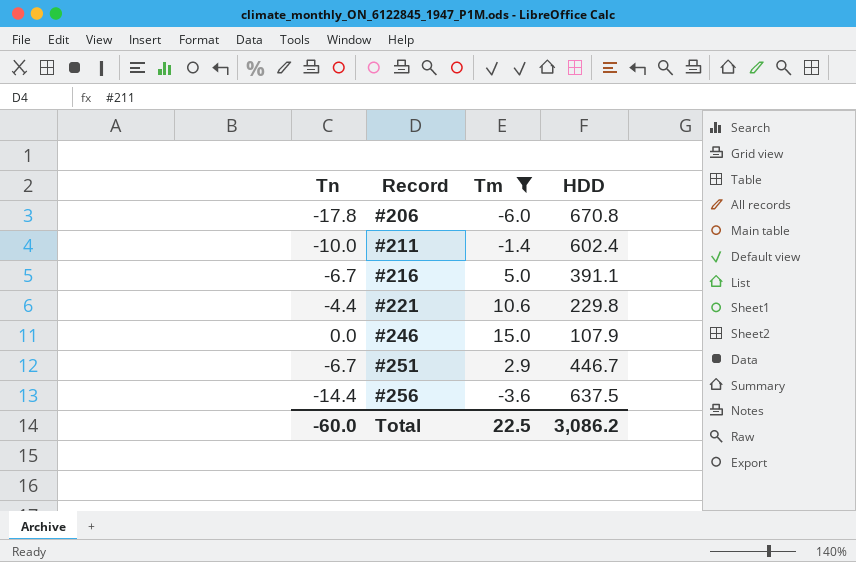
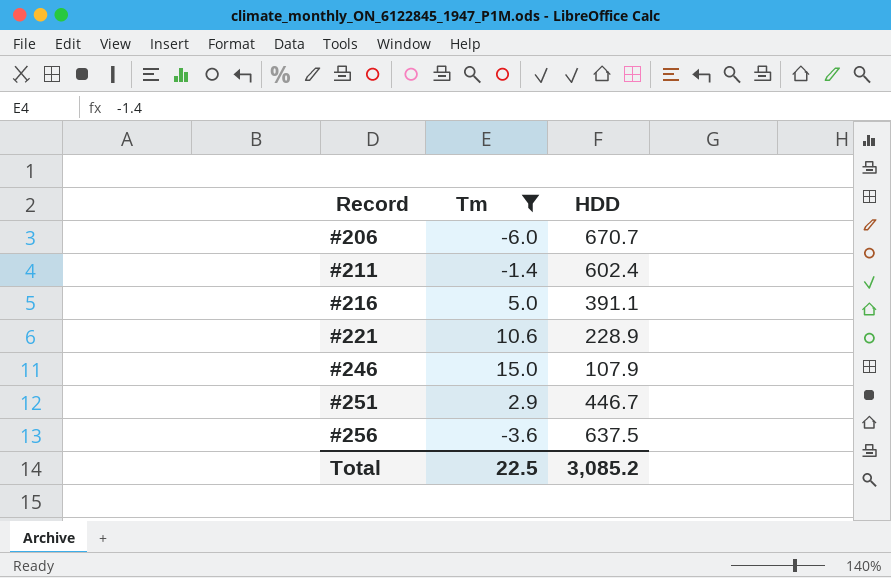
column Tn | position: 1 -> none
#206 | HDD: 670.8 -> 670.7
#221 | HDD: 229.8 -> 228.9
Total | HDD: 3,086.2 -> 3,085.2

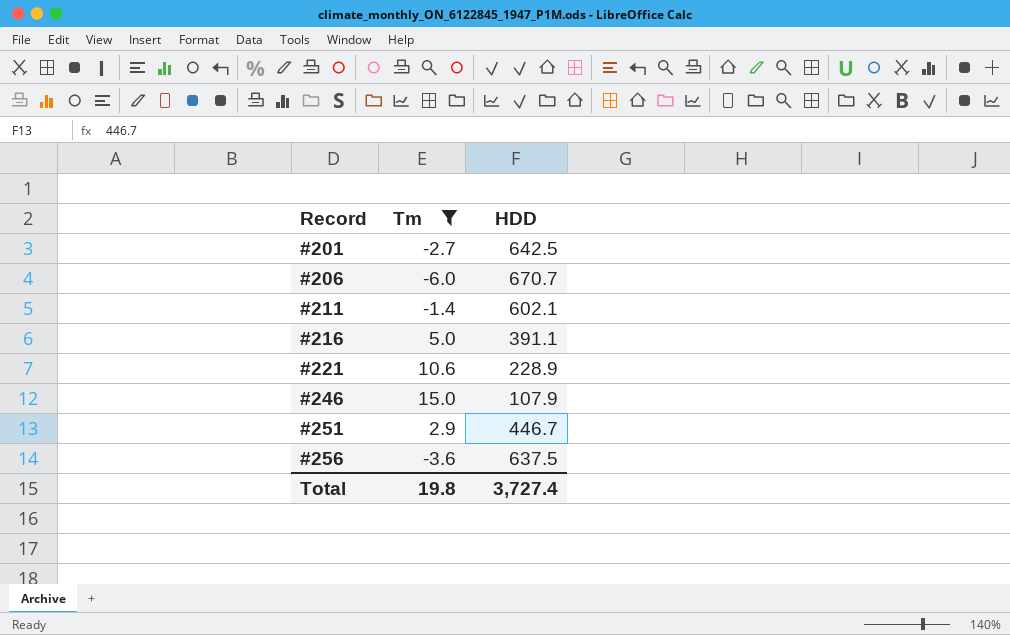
row #201: none -> -2.7 | 642.5
#211 | HDD: 602.4 -> 602.1
Total | Tm: 22.5 -> 19.8
Total | HDD: 3,085.2 -> 3,727.4

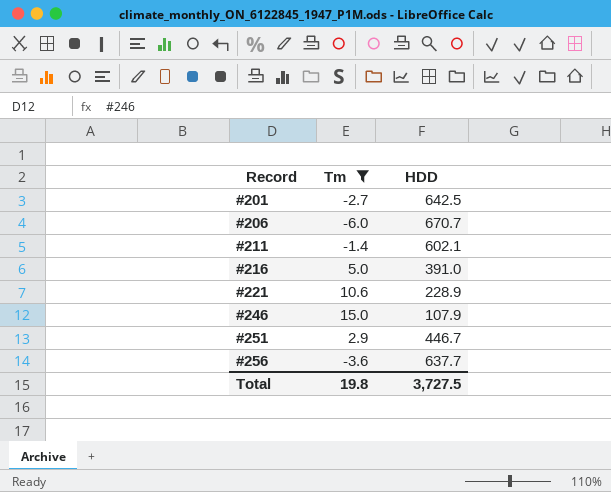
#216 | HDD: 391.1 -> 391.0
#256 | HDD: 637.5 -> 637.7
Total | HDD: 3,727.4 -> 3,727.5

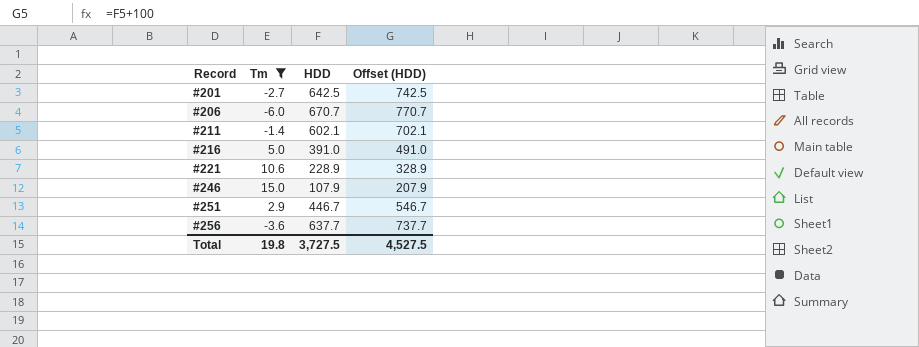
column Offset (HDD) | formula: none -> [HDD] + 100

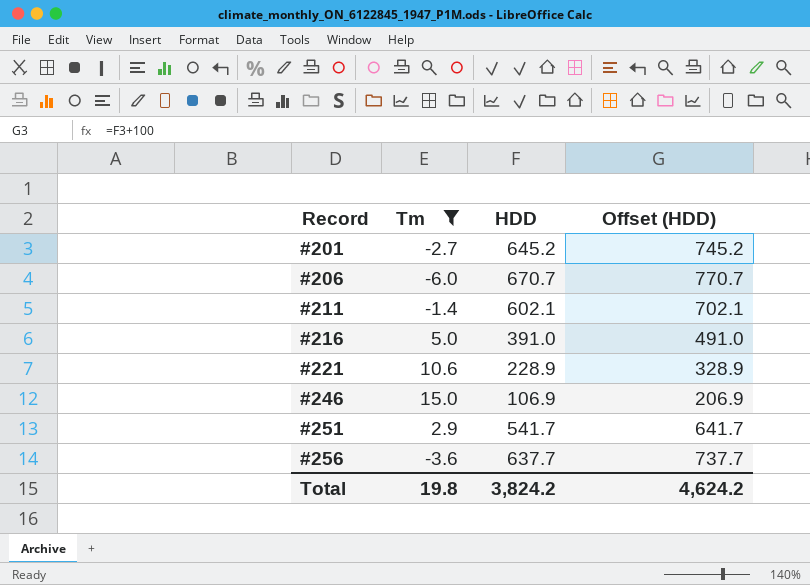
#201 | HDD: 642.5 -> 645.2
#201 | Offset (HDD): 742.5 -> 745.2
#246 | HDD: 107.9 -> 106.9
#246 | Offset (HDD): 207.9 -> 206.9
#251 | HDD: 446.7 -> 541.7
#251 | Offset (HDD): 546.7 -> 641.7
Total | HDD: 3,727.5 -> 3,824.2
Total | Offset (HDD): 4,527.5 -> 4,624.2

